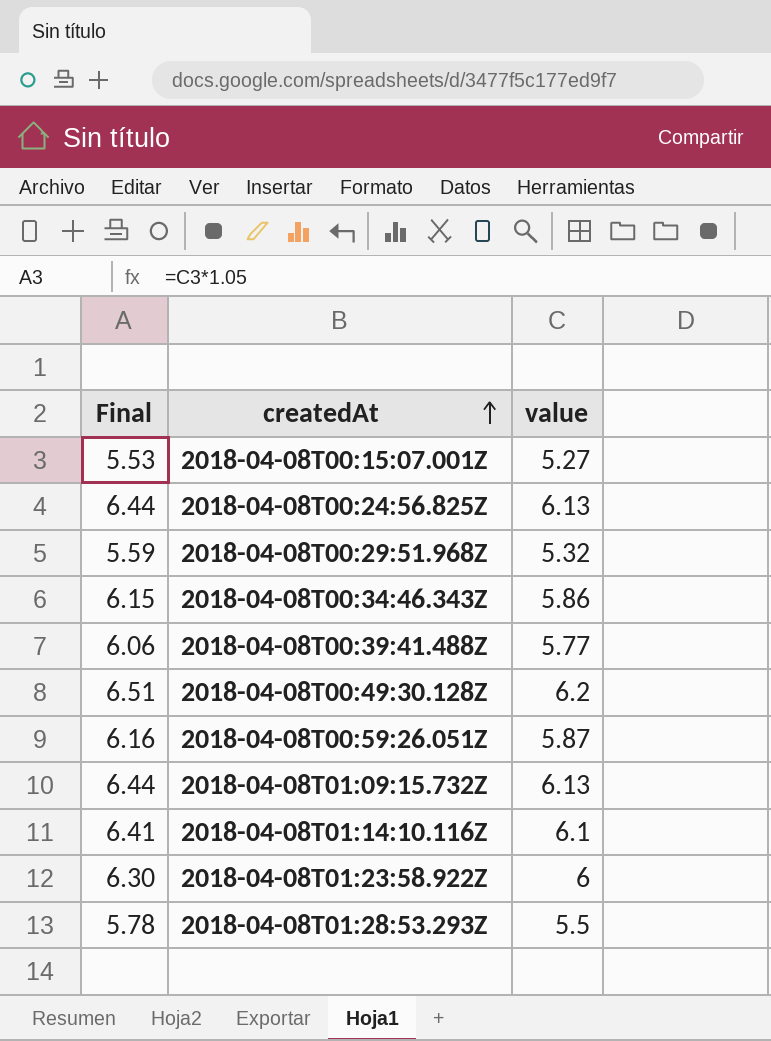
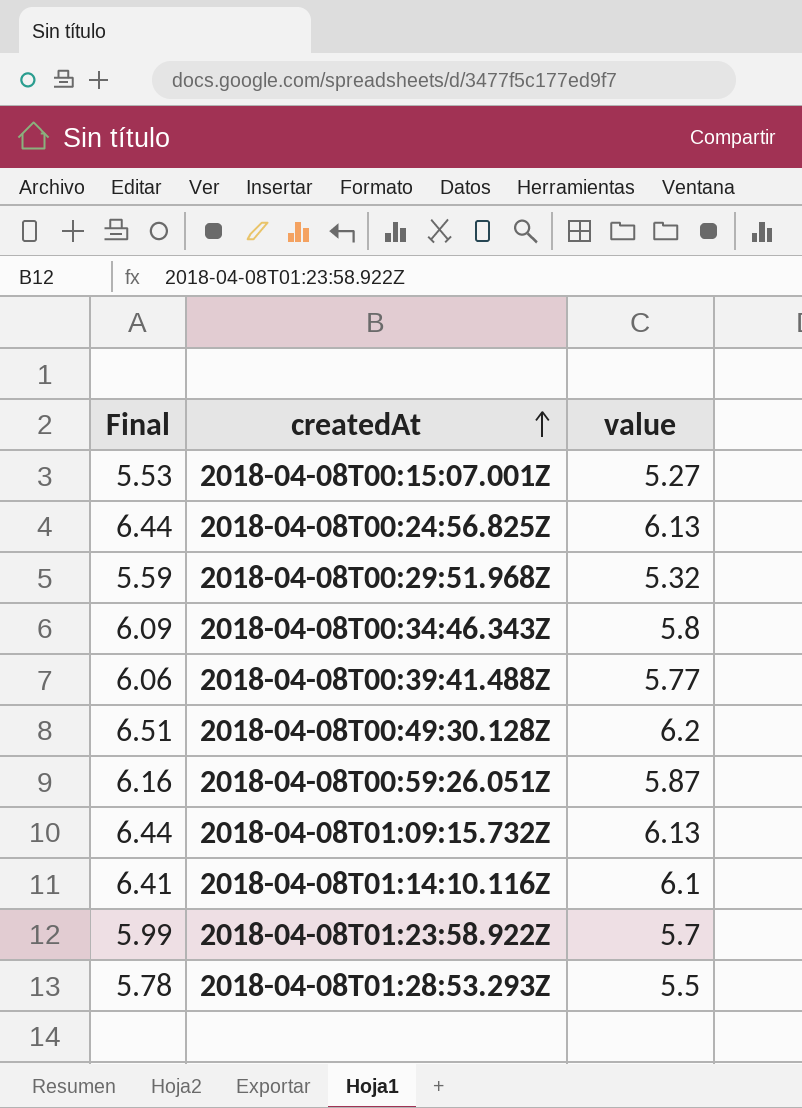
2018-04-08T00:34:46.343Z | Final: 6.15 -> 6.09
2018-04-08T00:34:46.343Z | value: 5.86 -> 5.8
2018-04-08T01:23:58.922Z | Final: 6.30 -> 5.99
2018-04-08T01:23:58.922Z | value: 6 -> 5.7

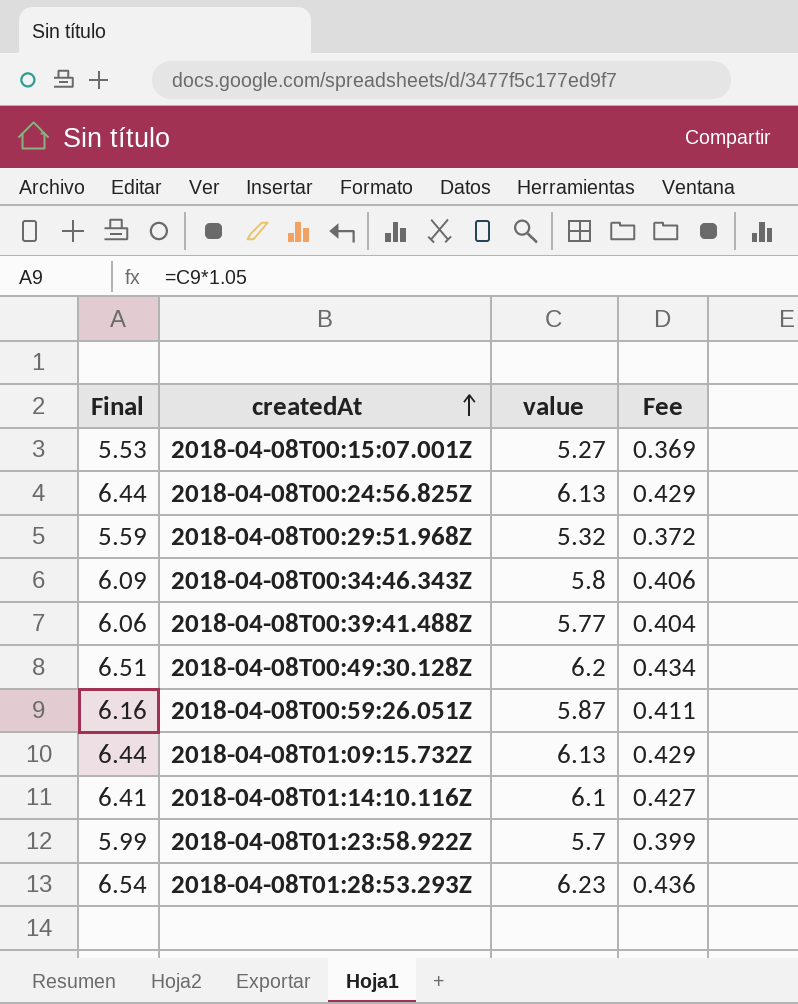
column Fee | formula: none -> [value] * 0.07
2018-04-08T01:28:53.293Z | Final: 5.78 -> 6.54
2018-04-08T01:28:53.293Z | value: 5.5 -> 6.23

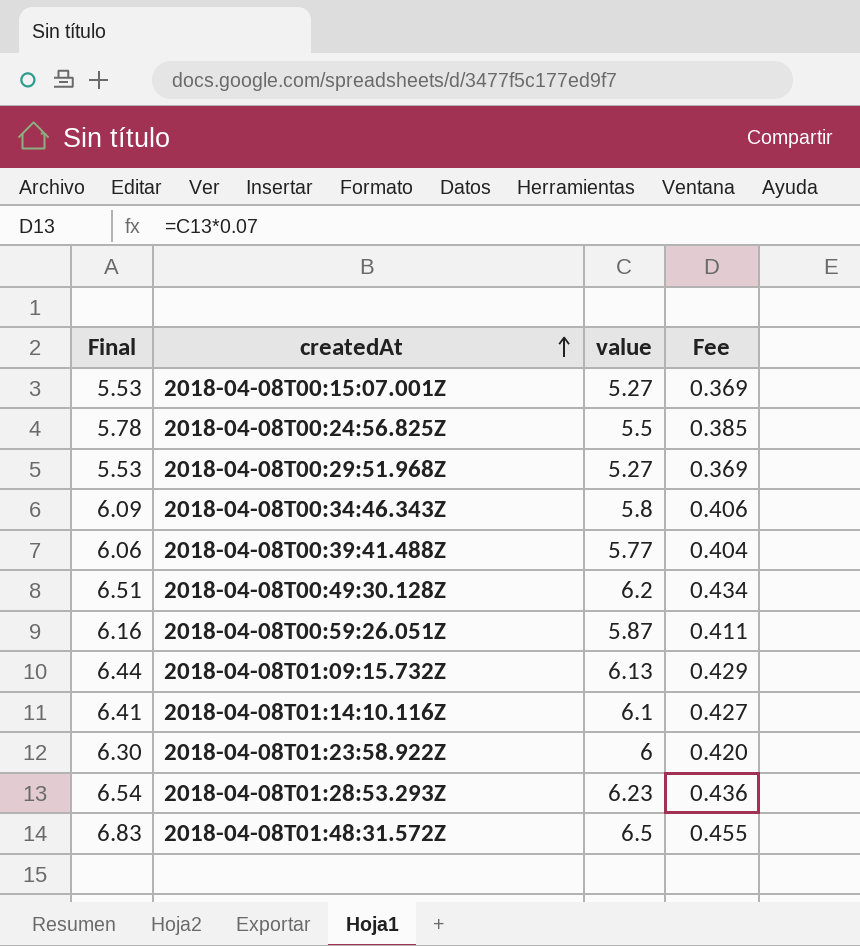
2018-04-08T00:24:56.825Z | Final: 6.44 -> 5.78
2018-04-08T00:24:56.825Z | value: 6.13 -> 5.5
2018-04-08T00:24:56.825Z | Fee: 0.429 -> 0.385
2018-04-08T00:29:51.968Z | Final: 5.59 -> 5.53
2018-04-08T00:29:51.968Z | value: 5.32 -> 5.27
2018-04-08T00:29:51.968Z | Fee: 0.372 -> 0.369
2018-04-08T01:23:58.922Z | Final: 5.99 -> 6.30
2018-04-08T01:23:58.922Z | value: 5.7 -> 6
2018-04-08T01:23:58.922Z | Fee: 0.399 -> 0.420
row 2018-04-08T01:48:31.572Z: none -> 6.83 | 6.5 | 0.455

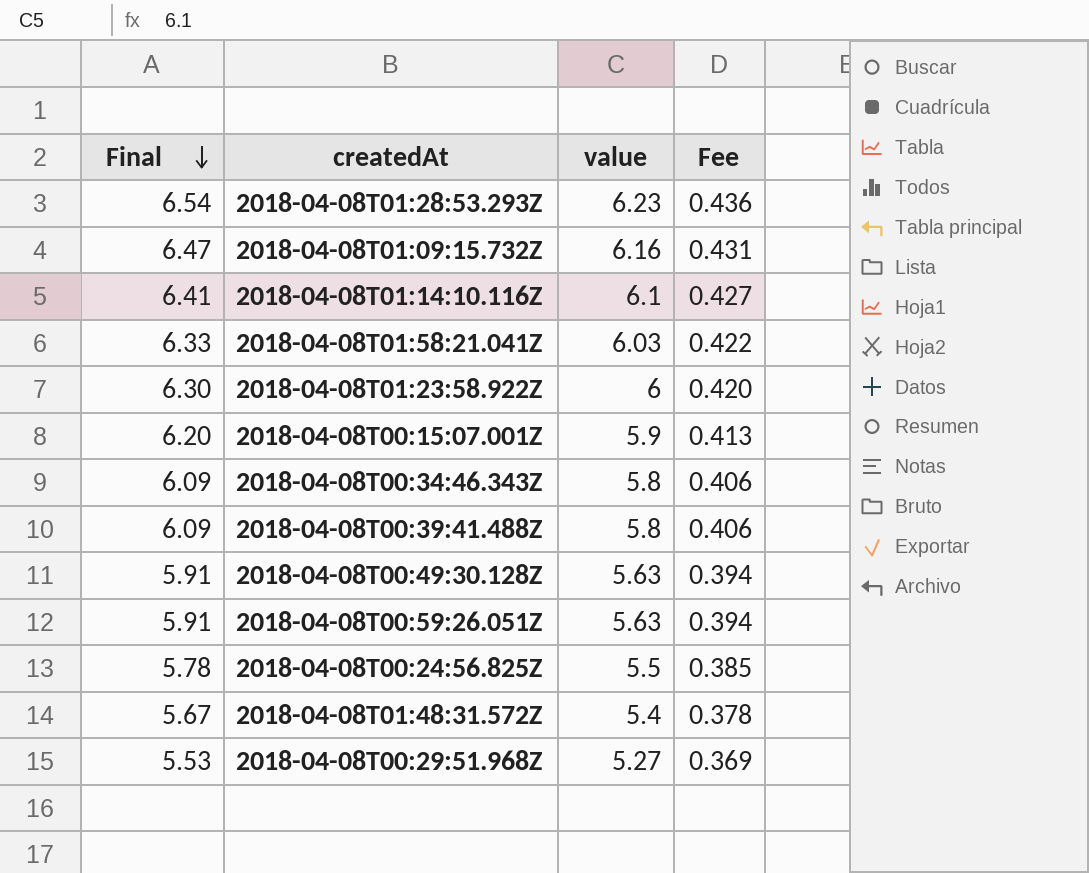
row order: createdAt ascending -> Final descending
2018-04-08T01:09:15.732Z | Final: 6.44 -> 6.47
2018-04-08T01:09:15.732Z | value: 6.13 -> 6.16
2018-04-08T01:09:15.732Z | Fee: 0.429 -> 0.431
row 2018-04-08T01:58:21.041Z: none -> 6.33 | 6.03 | 0.422
2018-04-08T00:15:07.001Z | Final: 5.53 -> 6.20
2018-04-08T00:15:07.001Z | value: 5.27 -> 5.9
2018-04-08T00:15:07.001Z | Fee: 0.369 -> 0.413
2018-04-08T00:39:41.488Z | Final: 6.06 -> 6.09
2018-04-08T00:39:41.488Z | value: 5.77 -> 5.8
2018-04-08T00:39:41.488Z | Fee: 0.404 -> 0.406
2018-04-08T00:49:30.128Z | Final: 6.51 -> 5.91
2018-04-08T00:49:30.128Z | value: 6.2 -> 5.63
2018-04-08T00:49:30.128Z | Fee: 0.434 -> 0.394
2018-04-08T00:59:26.051Z | Final: 6.16 -> 5.91
2018-04-08T00:59:26.051Z | value: 5.87 -> 5.63
2018-04-08T00:59:26.051Z | Fee: 0.411 -> 0.394
2018-04-08T01:48:31.572Z | Final: 6.83 -> 5.67
2018-04-08T01:48:31.572Z | value: 6.5 -> 5.4
2018-04-08T01:48:31.572Z | Fee: 0.455 -> 0.378

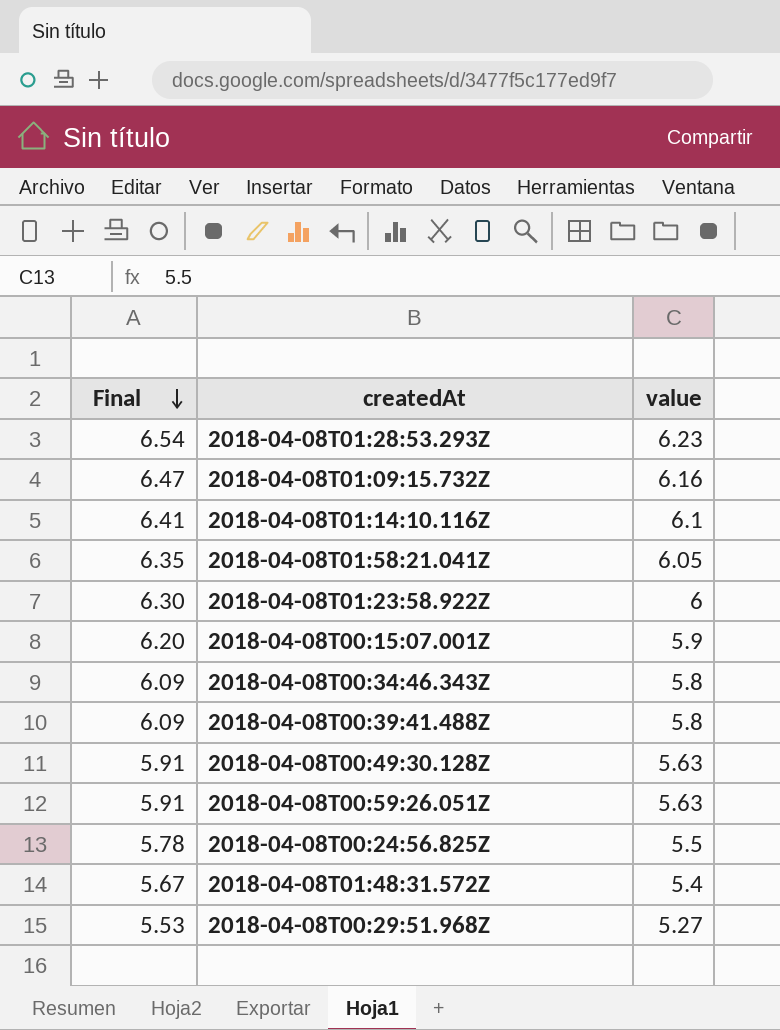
column Fee | formula: [value] * 0.07 -> none
2018-04-08T01:58:21.041Z | Final: 6.33 -> 6.35
2018-04-08T01:58:21.041Z | value: 6.03 -> 6.05

